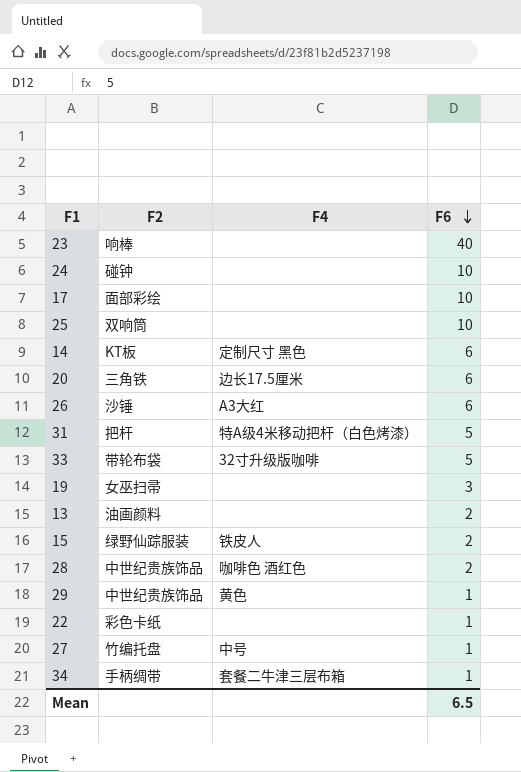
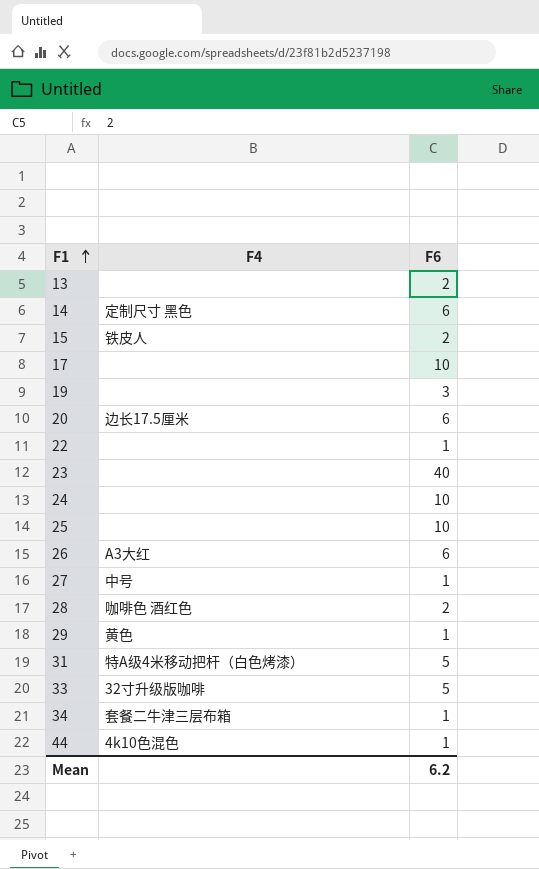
row order: F6 descending -> F1 ascending
column F2 | position: 2 -> none
row 44: none -> 4k10色混色 | 1
Mean | F6: 6.5 -> 6.2

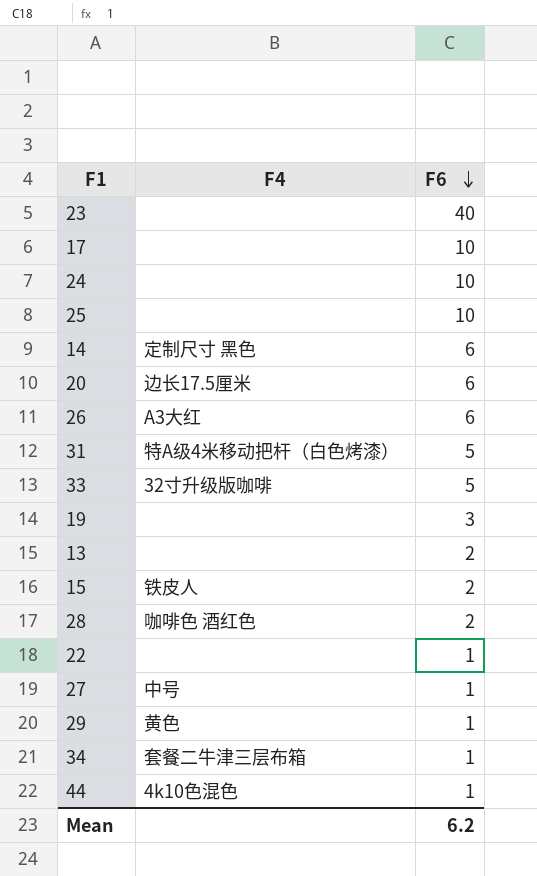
row order: F1 ascending -> F6 descending

